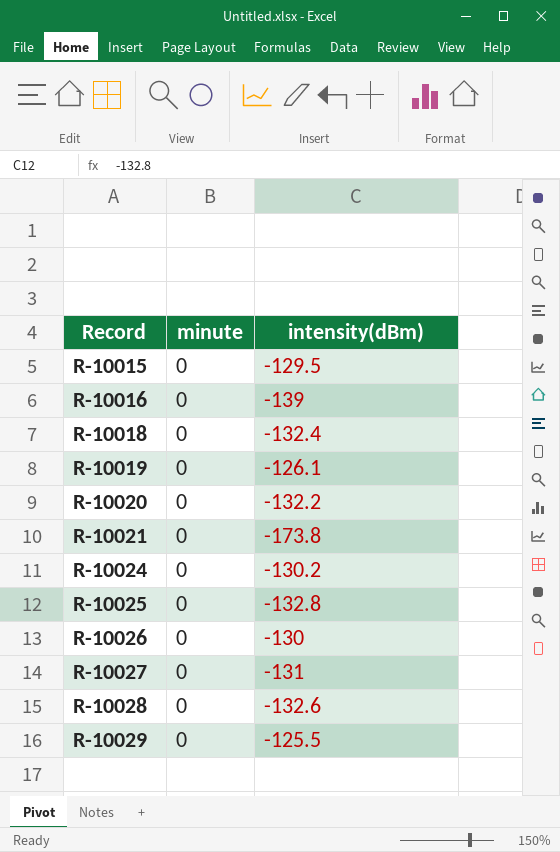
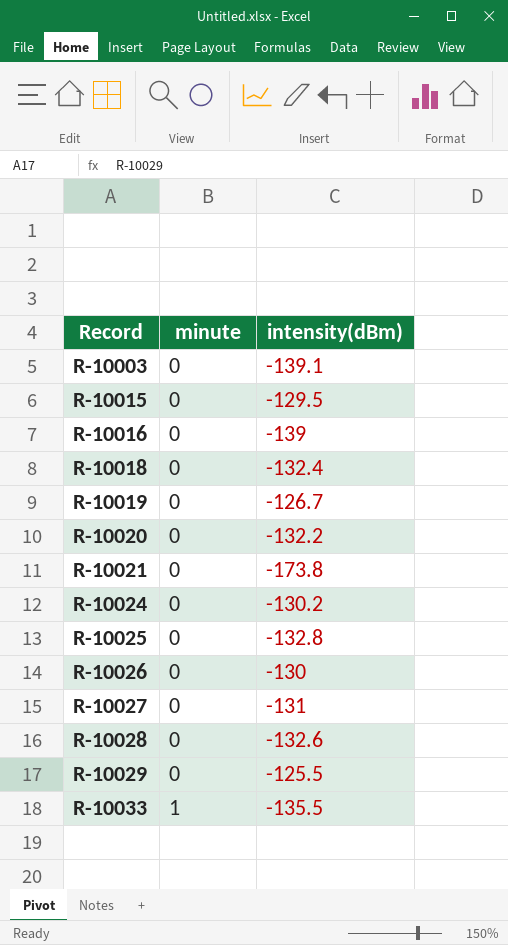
row R-10003: none -> 0 | -139.1
R-10019 | intensity(dBm): -126.1 -> -126.7
row R-10033: none -> 1 | -135.5

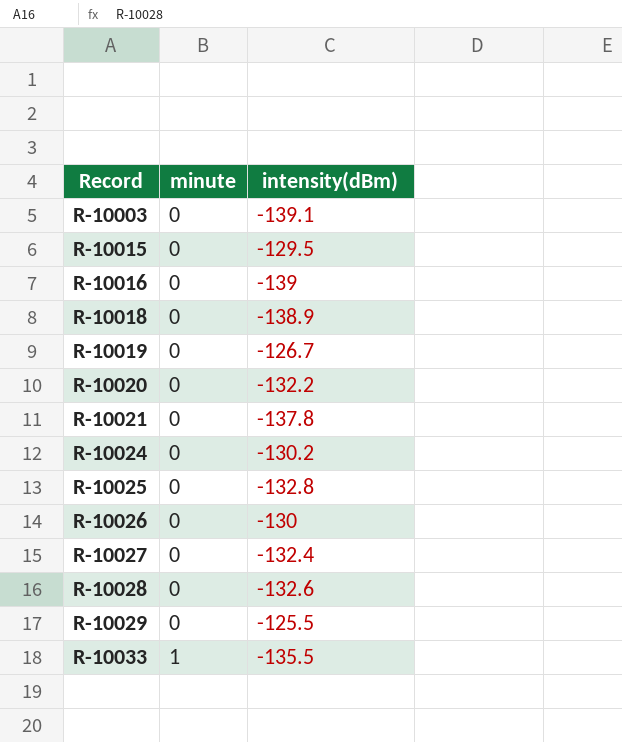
R-10018 | intensity(dBm): -132.4 -> -138.9
R-10021 | intensity(dBm): -173.8 -> -137.8
R-10027 | intensity(dBm): -131 -> -132.4

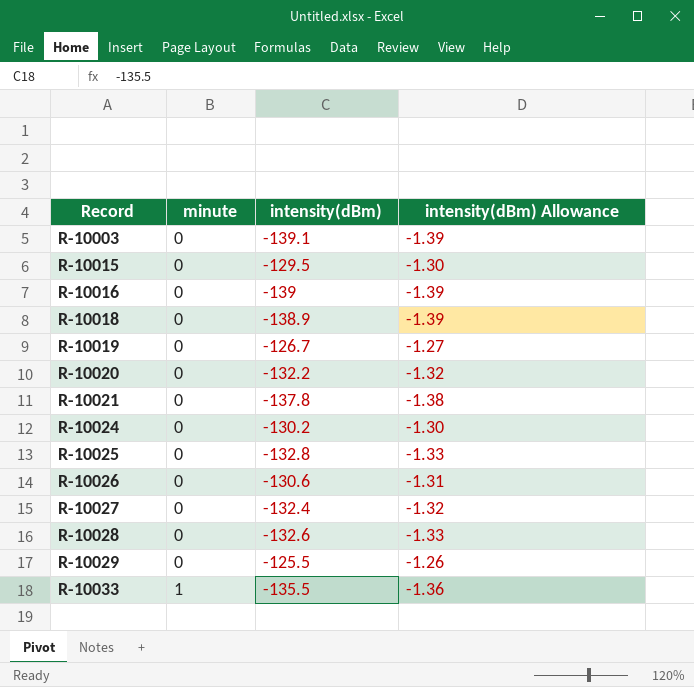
column intensity(dBm) Allowance | formula: none -> [intensity(dBm)] * 0.01
R-10026 | intensity(dBm): -130 -> -130.6

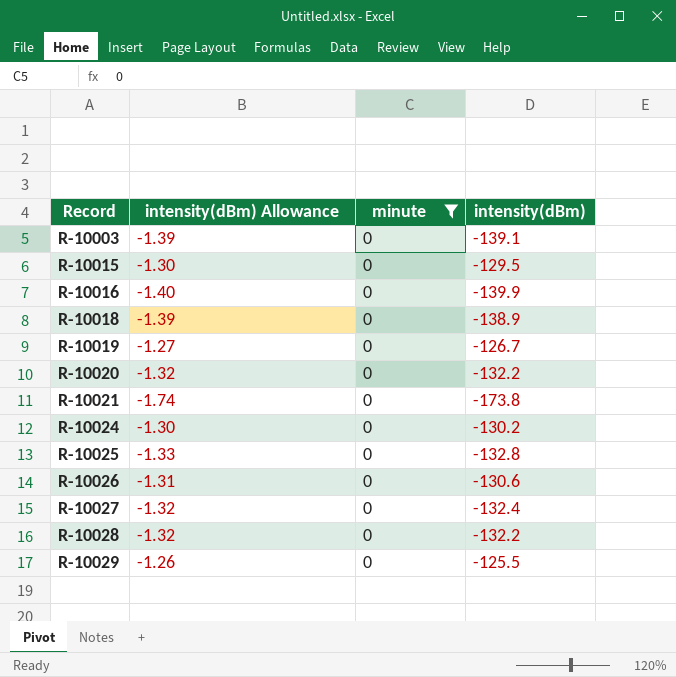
filter: none -> minute = 0
column intensity(dBm) Allowance | position: 4 -> 2
R-10016 | intensity(dBm) Allowance: -1.39 -> -1.40
R-10016 | intensity(dBm): -139 -> -139.9
R-10021 | intensity(dBm) Allowance: -1.38 -> -1.74
R-10021 | intensity(dBm): -137.8 -> -173.8
R-10028 | intensity(dBm) Allowance: -1.33 -> -1.32
R-10028 | intensity(dBm): -132.6 -> -132.2

